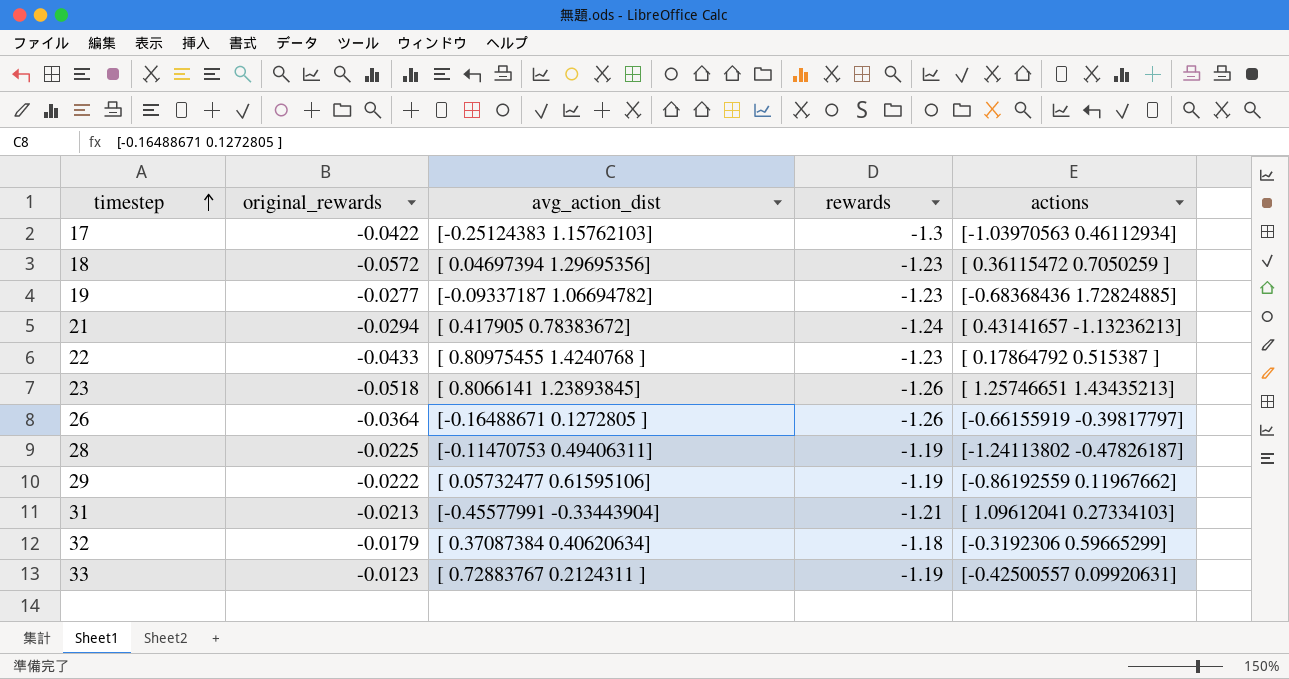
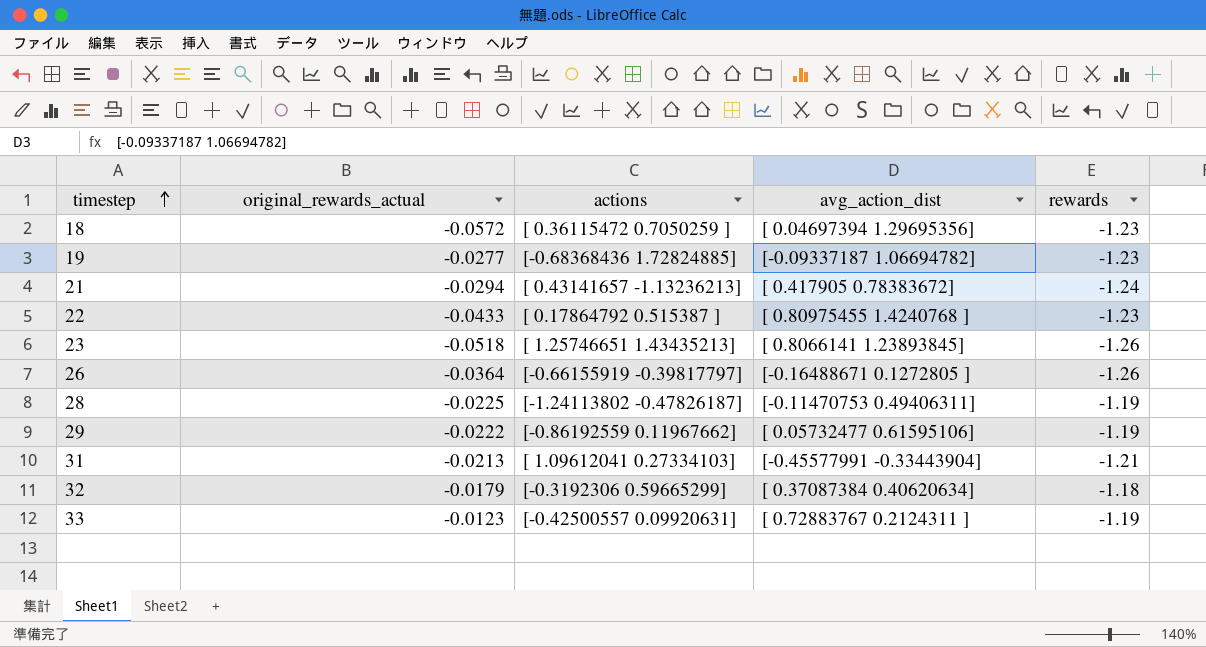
column name: original_rewards -> original_rewards_actual
column actions | position: 5 -> 3
row 17: -0.0422 | [-0.25124383 1.15762103] | -1.3 | [-1.03970563 0.46112934] -> none

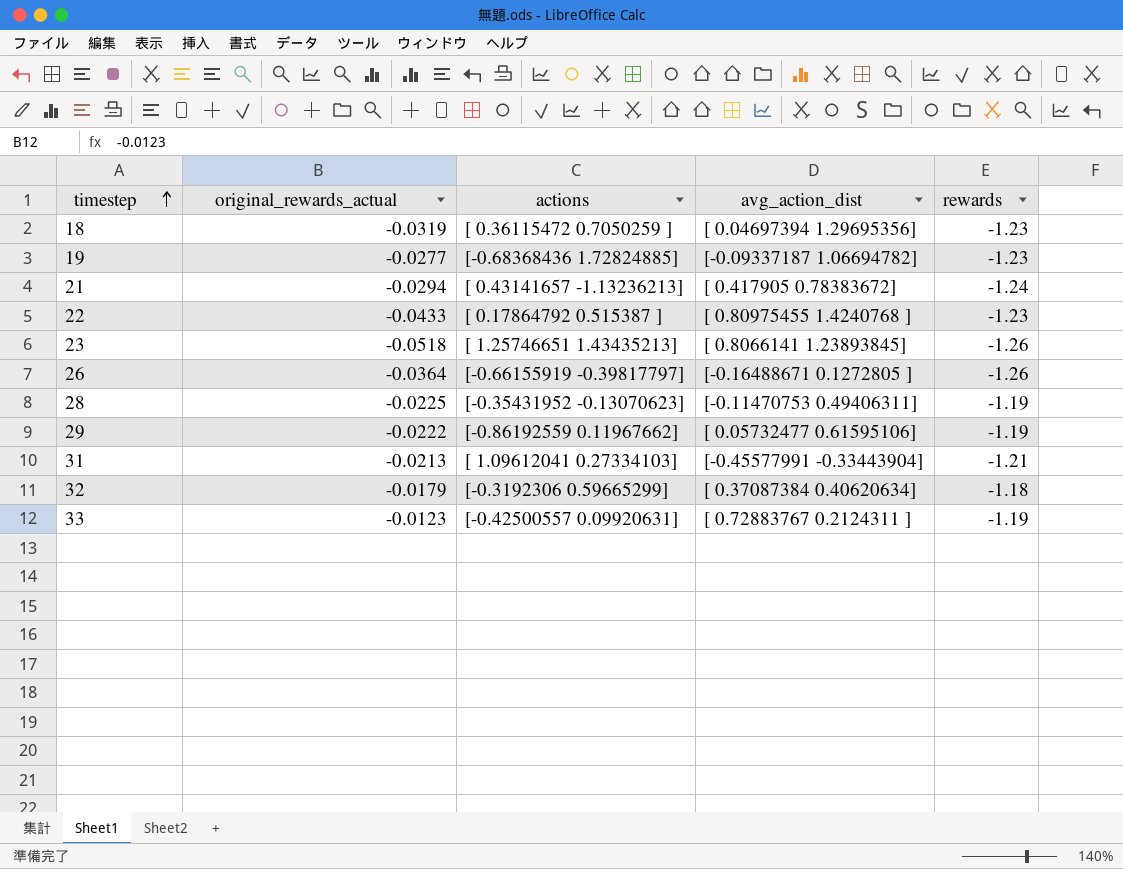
18 | original_rewards_actual: -0.0572 -> -0.0319
28 | actions: [-1.24113802 -0.47826187] -> [-0.35431952 -0.13070623]

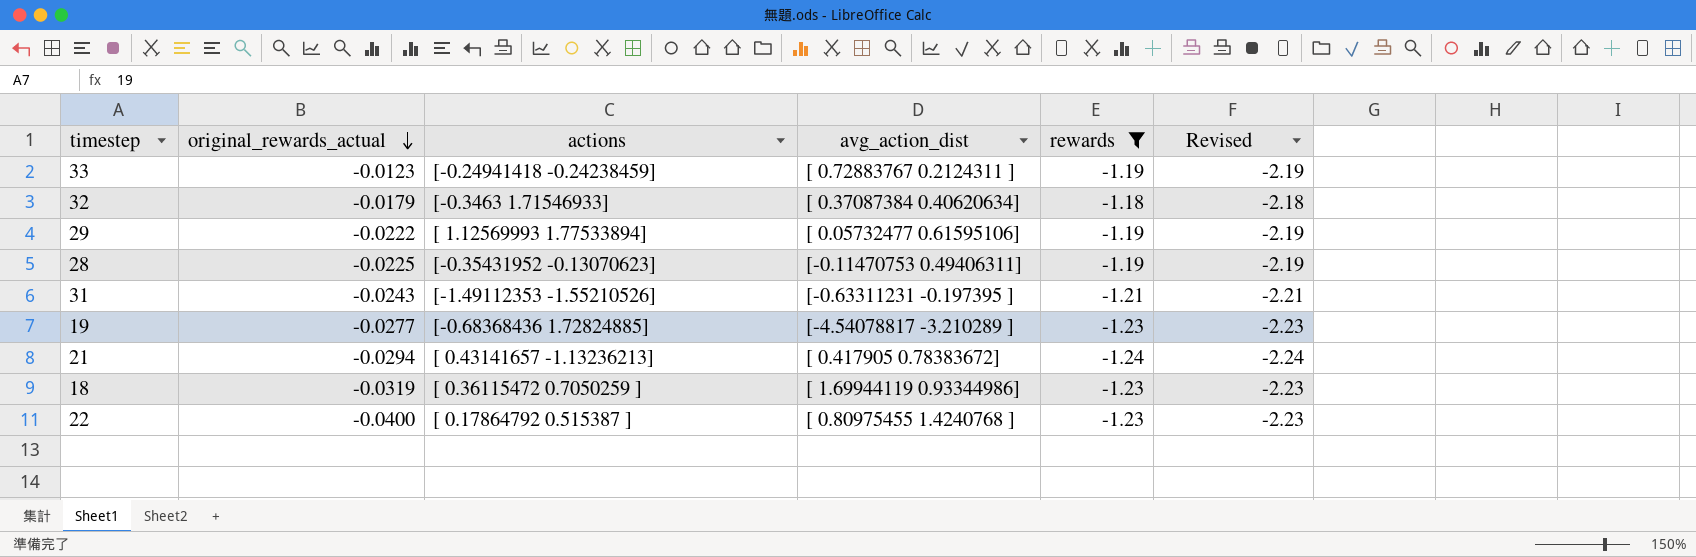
filter: none -> rewards != -1.26
row order: timestep ascending -> original_rewards_actual descending
column Revised | formula: none -> [rewards] - 1
33 | actions: [-0.42500557 0.09920631] -> [-0.24941418 -0.24238459]
32 | actions: [-0.3192306 0.59665299] -> [-0.3463 1.71546933]
29 | actions: [-0.86192559 0.11967662] -> [ 1.12569993 1.77533894]
31 | original_rewards_actual: -0.0213 -> -0.0243
31 | actions: [ 1.09612041 0.27334103] -> [-1.49112353 -1.55210526]
31 | avg_action_dist: [-0.45577991 -0.33443904] -> [-0.63311231 -0.197395 ]
19 | avg_action_dist: [-0.09337187 1.06694782] -> [-4.54078817 -3.210289 ]
18 | avg_action_dist: [ 0.04697394 1.29695356] -> [ 1.69944119 0.93344986]
22 | original_rewards_actual: -0.0433 -> -0.0400

